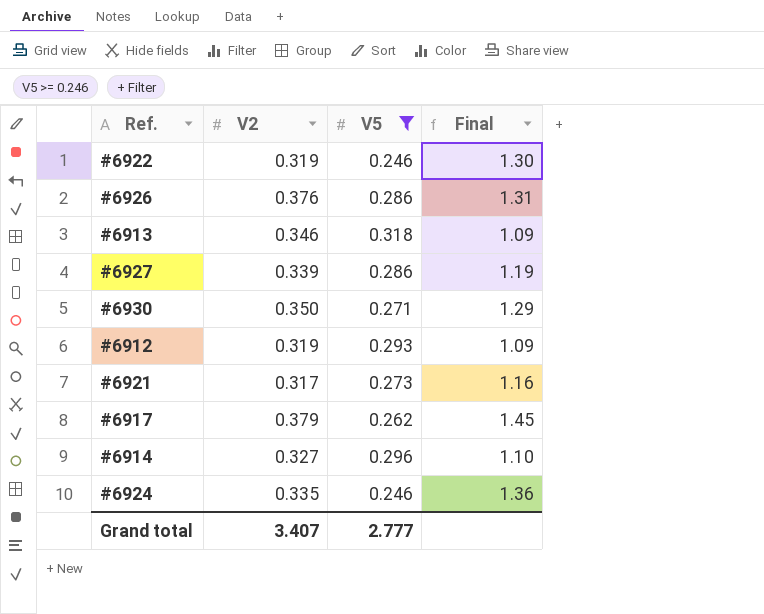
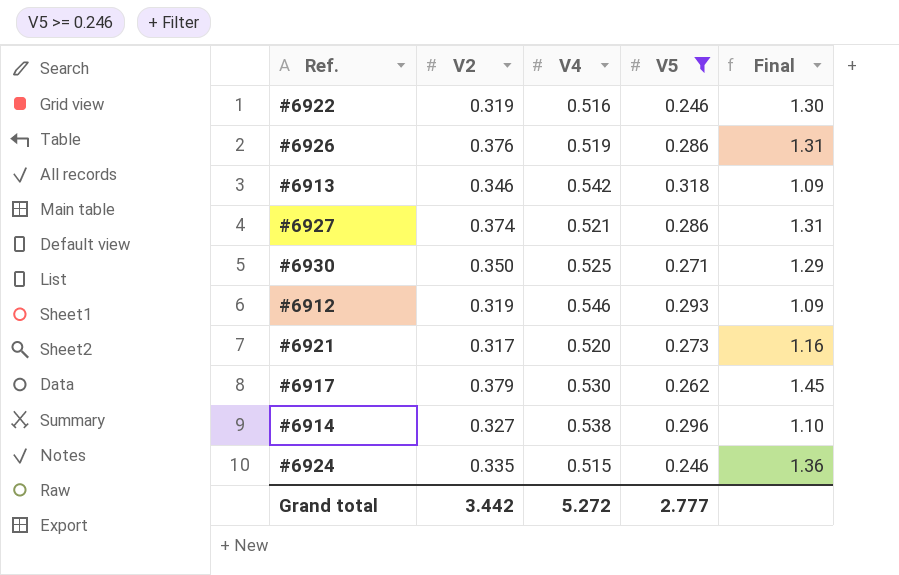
column V4 | position: none -> 3
#6927 | V2: 0.339 -> 0.374
#6927 | Final: 1.19 -> 1.31
Grand total | V2: 3.407 -> 3.442

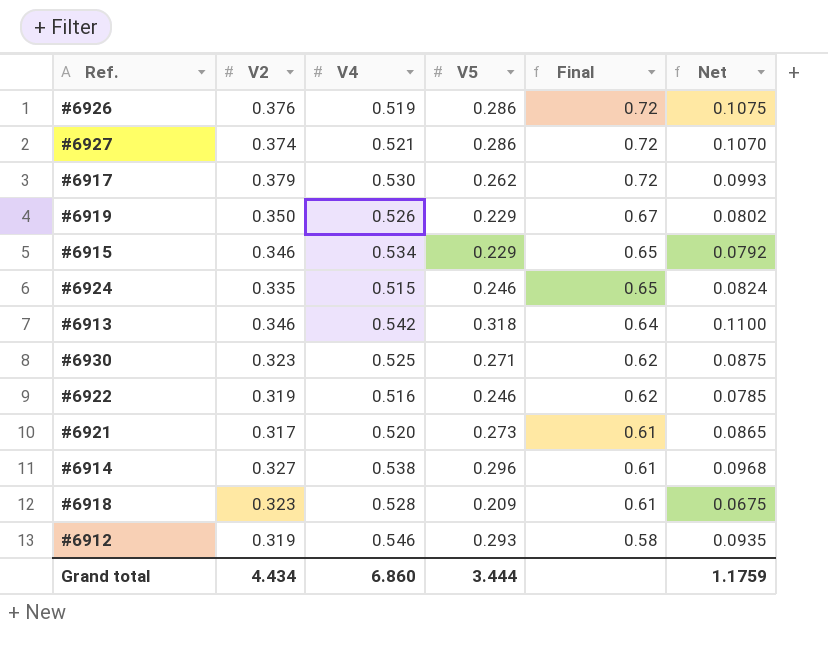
filter: V5 >= 0.246 -> none
row order: none -> Final descending
column Final | formula: [V2] / [V5] -> [V2] / [V4]
column Net | formula: none -> [V2] * [V5]
#6930 | V2: 0.350 -> 0.323
Grand total | V2: 3.442 -> 4.434
Grand total | V4: 5.272 -> 6.860
Grand total | V5: 2.777 -> 3.444

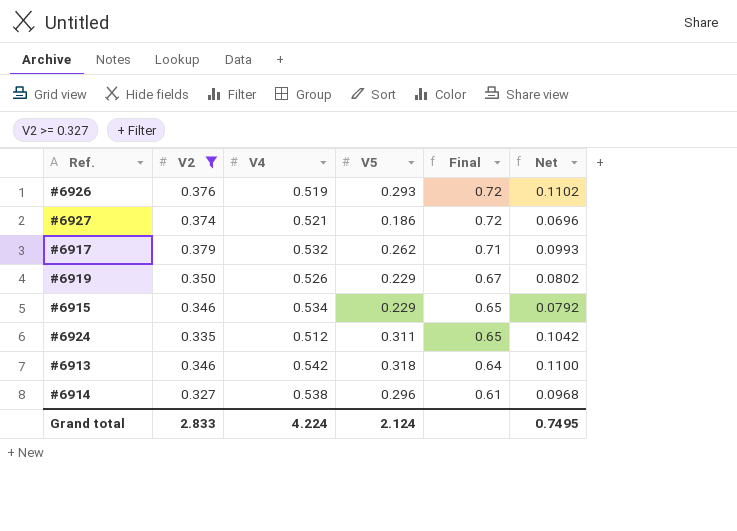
filter: none -> V2 >= 0.327
#6926 | V5: 0.286 -> 0.293
#6926 | Net: 0.1075 -> 0.1102
#6927 | V5: 0.286 -> 0.186
#6927 | Net: 0.1070 -> 0.0696
#6917 | V4: 0.530 -> 0.532
#6917 | Final: 0.72 -> 0.71
#6924 | V4: 0.515 -> 0.512
#6924 | V5: 0.246 -> 0.311
#6924 | Net: 0.0824 -> 0.1042
Grand total | V2: 4.434 -> 2.833
Grand total | V4: 6.860 -> 4.224
Grand total | V5: 3.444 -> 2.124
Grand total | Net: 1.1759 -> 0.7495

